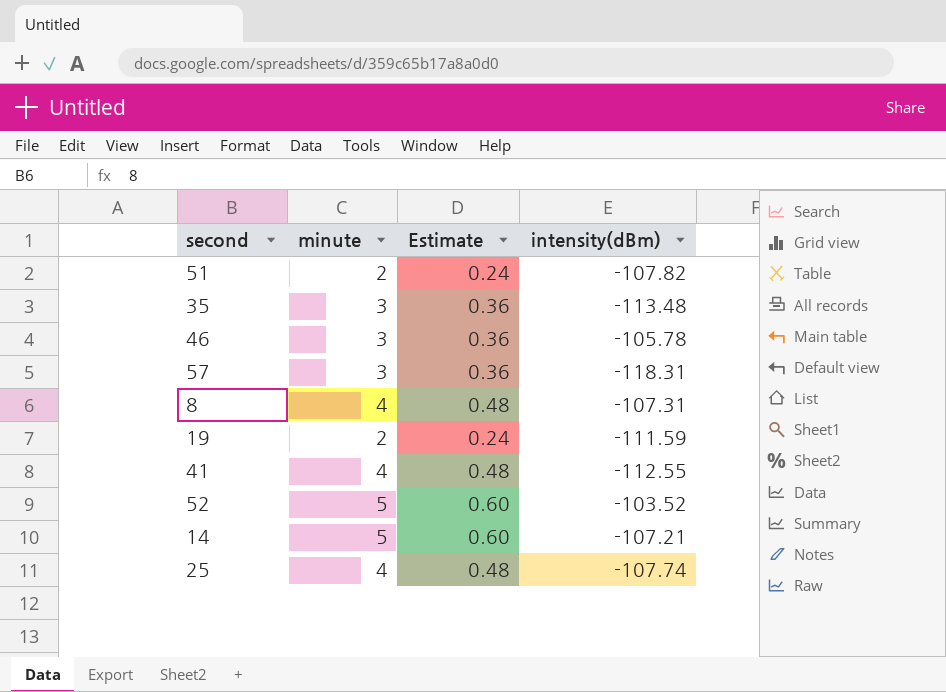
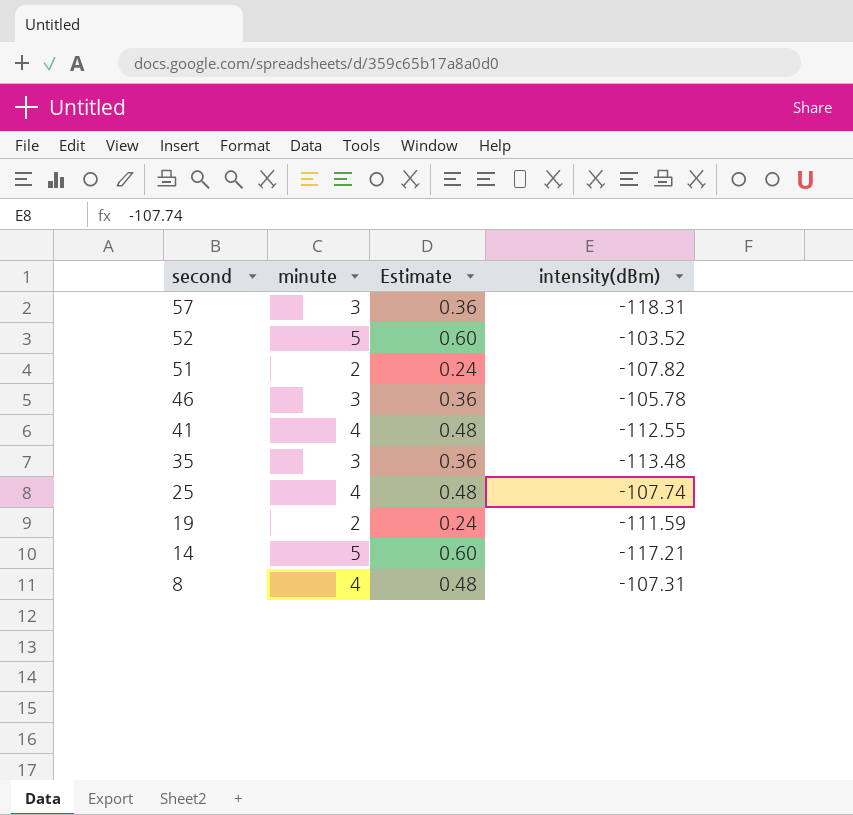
row order: none -> second descending
14 | intensity(dBm): -107.21 -> -117.21

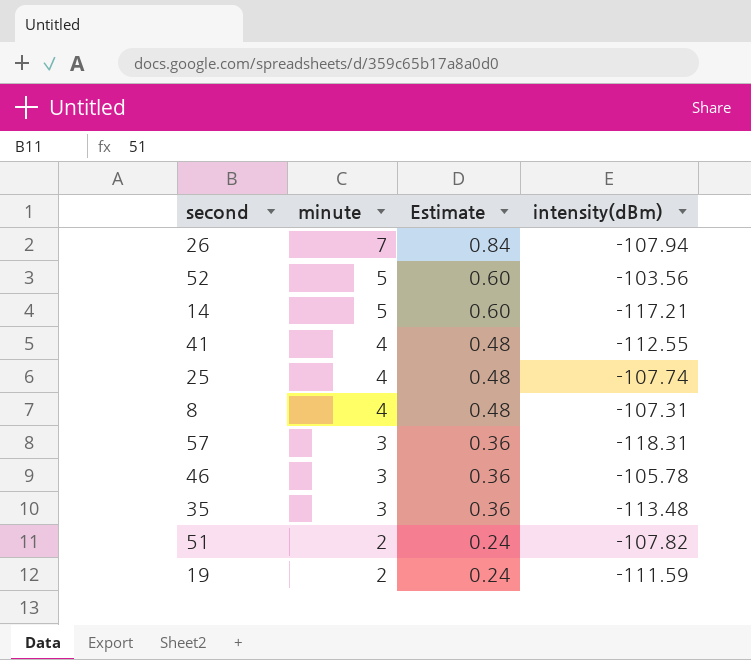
row order: second descending -> minute descending
row 26: none -> 7 | 0.84 | -107.94
52 | intensity(dBm): -103.52 -> -103.56

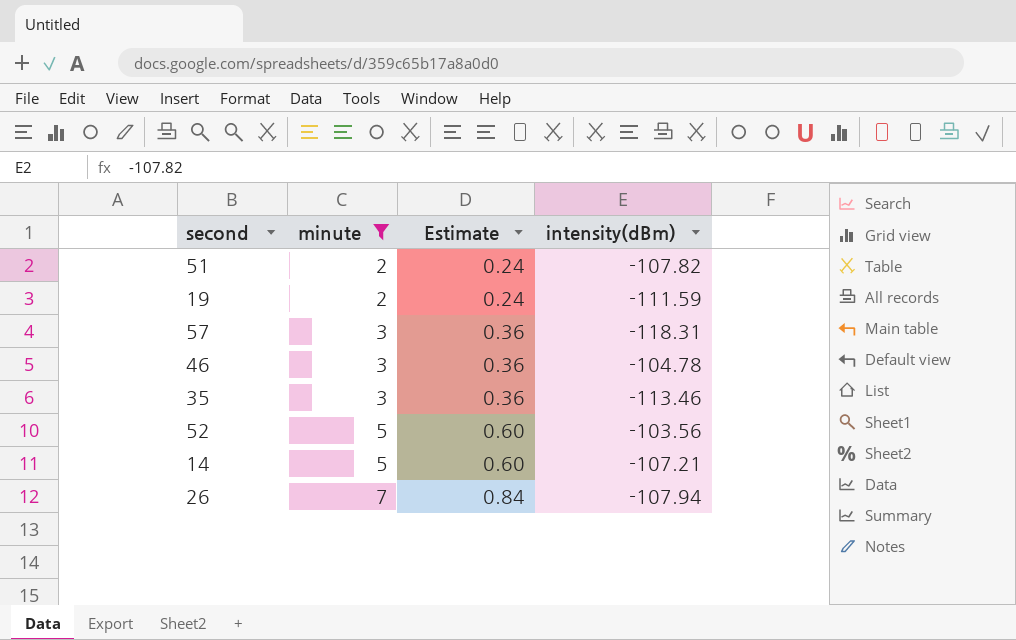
filter: none -> minute != 4
row order: minute descending -> minute ascending
46 | intensity(dBm): -105.78 -> -104.78
35 | intensity(dBm): -113.48 -> -113.46
14 | intensity(dBm): -117.21 -> -107.21

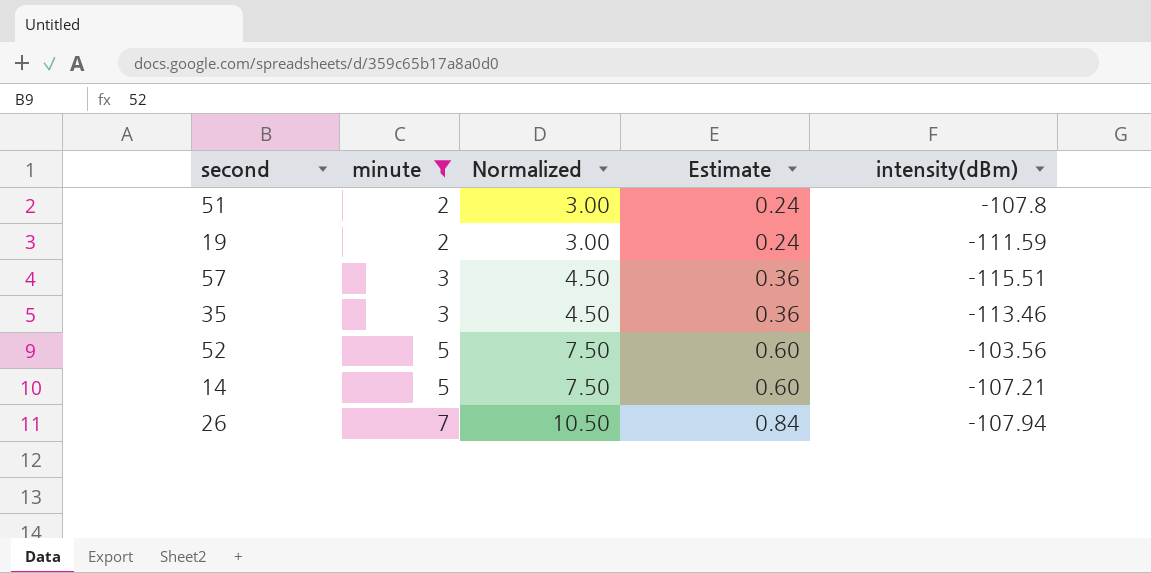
column Normalized | formula: none -> [minute] * 1.5
row 46: 3 | 0.36 | -104.78 -> none
51 | intensity(dBm): -107.82 -> -107.8
57 | intensity(dBm): -118.31 -> -115.51

